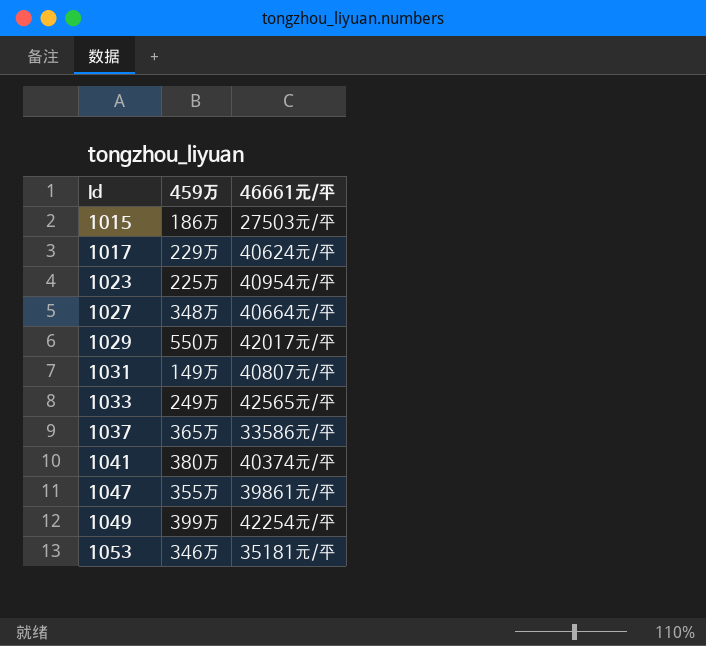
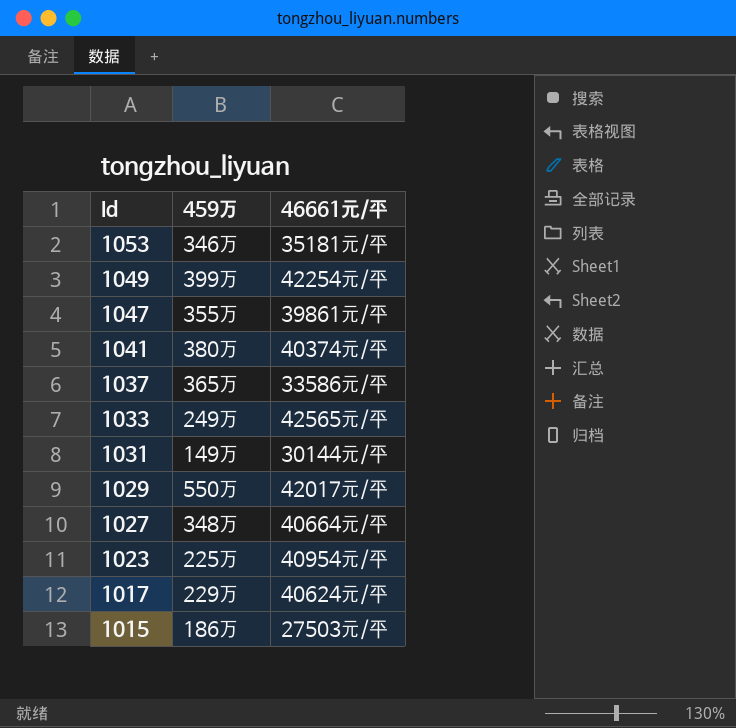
row order: Id ascending -> Id descending
1031 | 46661元/平: 40807元/平 -> 30144元/平

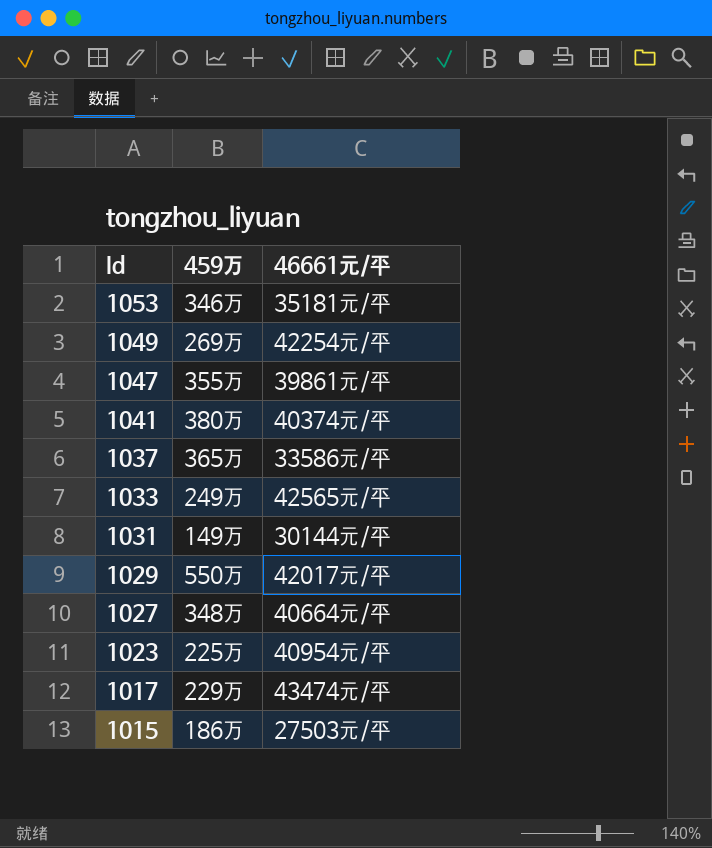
1049 | 459万: 399万 -> 269万
1017 | 46661元/平: 40624元/平 -> 43474元/平

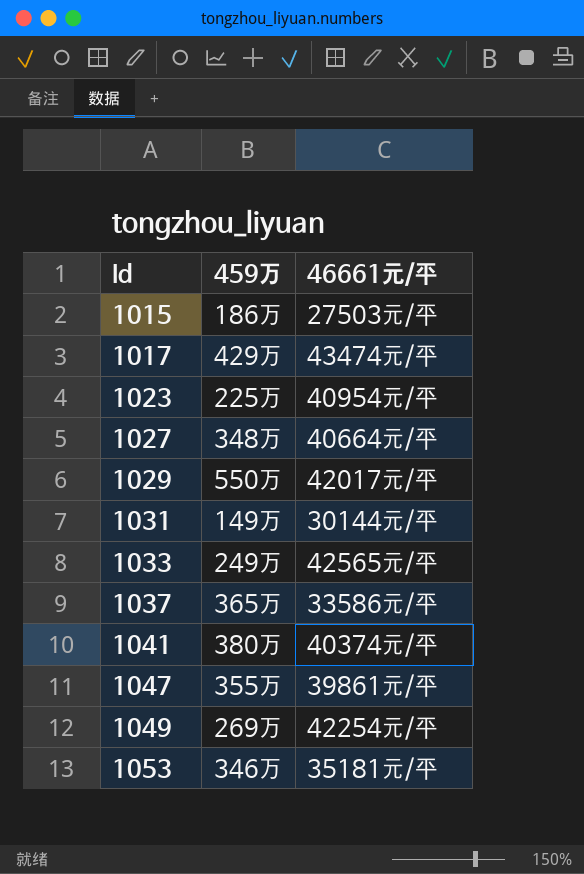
row order: Id descending -> Id ascending
1017 | 459万: 229万 -> 429万

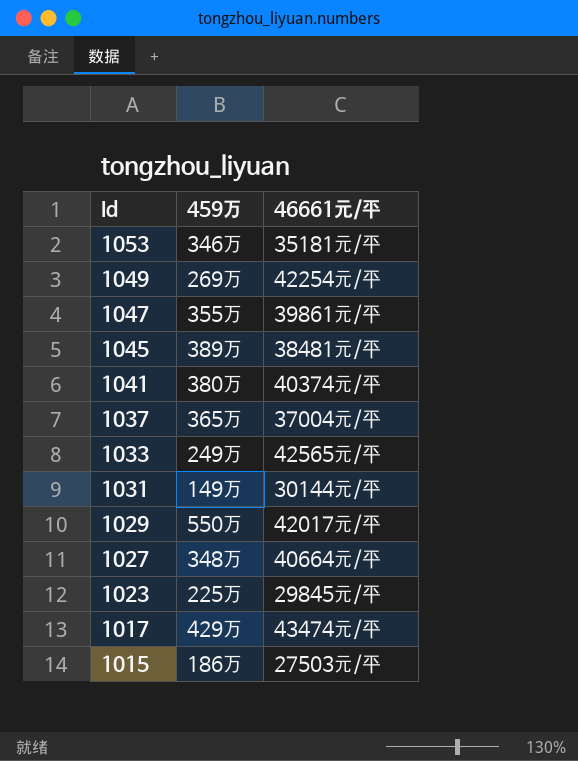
row order: Id ascending -> Id descending
row 1045: none -> 389万 | 38481元/平
1037 | 46661元/平: 33586元/平 -> 37004元/平
1023 | 46661元/平: 40954元/平 -> 29845元/平

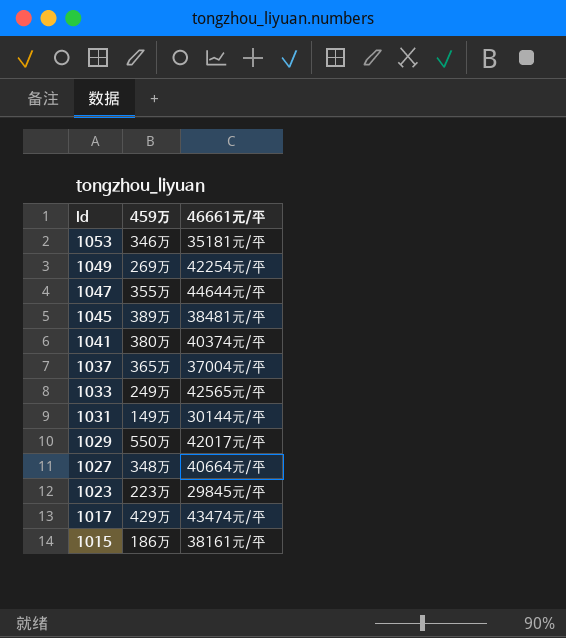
1047 | 46661元/平: 39861元/平 -> 44644元/平
1023 | 459万: 225万 -> 223万
1015 | 46661元/平: 27503元/平 -> 38161元/平

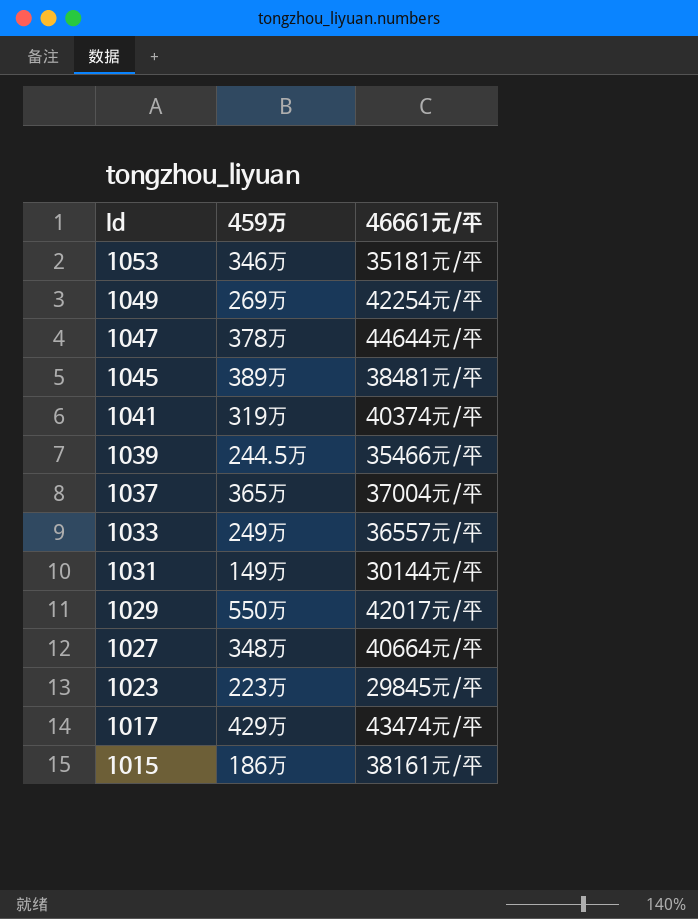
1047 | 459万: 355万 -> 378万
1041 | 459万: 380万 -> 319万
row 1039: none -> 244.5万 | 35466元/平
1033 | 46661元/平: 42565元/平 -> 36557元/平

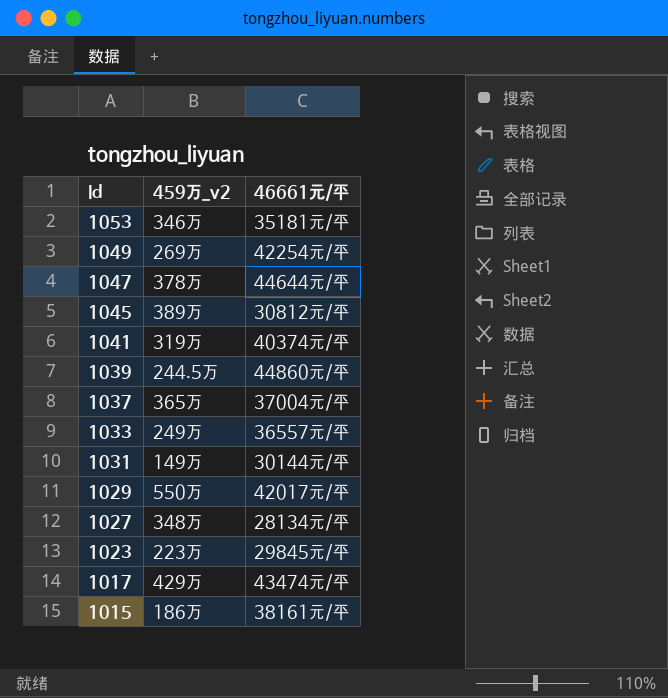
column name: 459万 -> 459万_v2
1045 | 46661元/平: 38481元/平 -> 30812元/平
1039 | 46661元/平: 35466元/平 -> 44860元/平
1027 | 46661元/平: 40664元/平 -> 28134元/平

